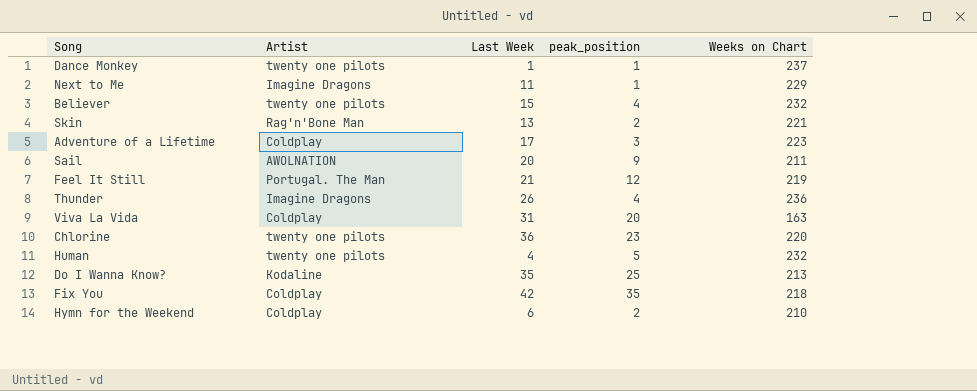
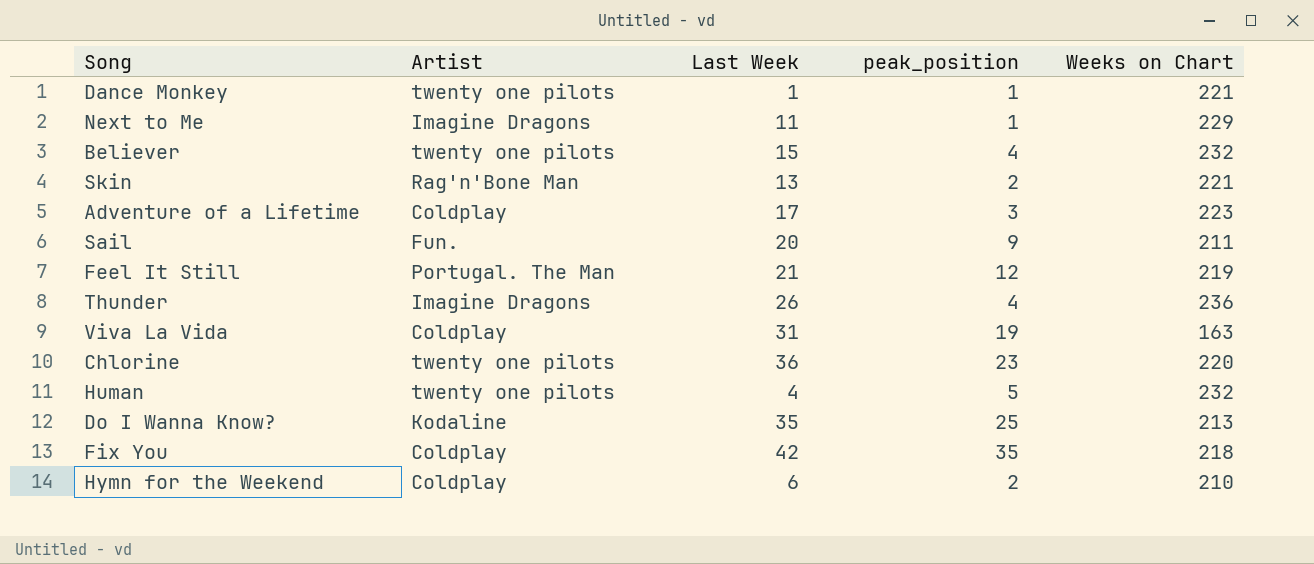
Dance Monkey | Weeks on Chart: 237 -> 221
Sail | Artist: AWOLNATION -> Fun.
Viva La Vida | peak_position: 20 -> 19

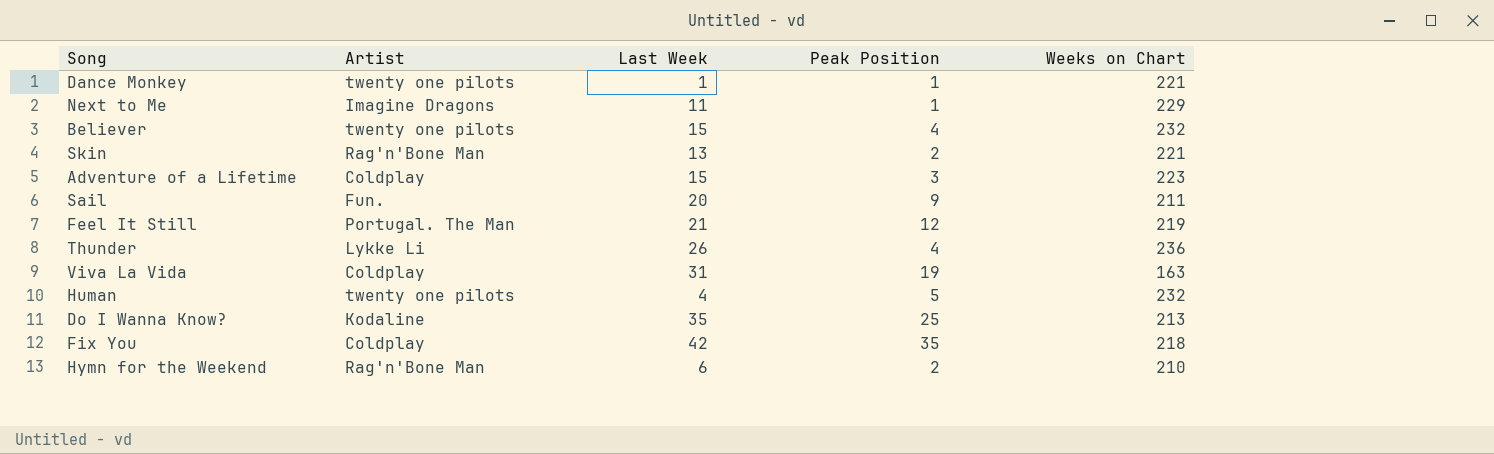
column name: peak_position -> Peak Position
row Chlorine: twenty one pilots | 36 | 23 | 220 -> none
Adventure of a Lifetime | Last Week: 17 -> 15
Thunder | Artist: Imagine Dragons -> Lykke Li
Hymn for the Weekend | Artist: Coldplay -> Rag'n'Bone Man

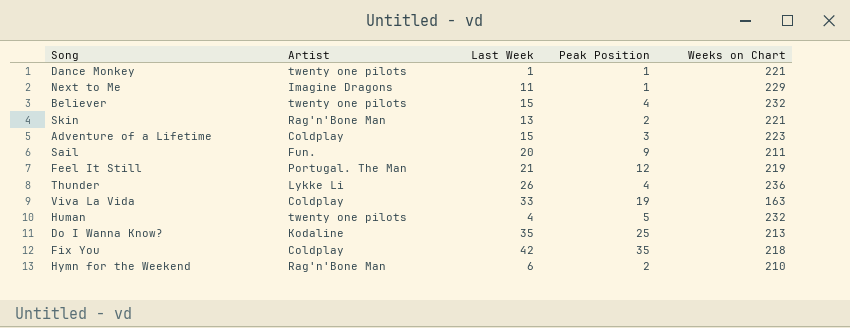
Viva La Vida | Last Week: 31 -> 33

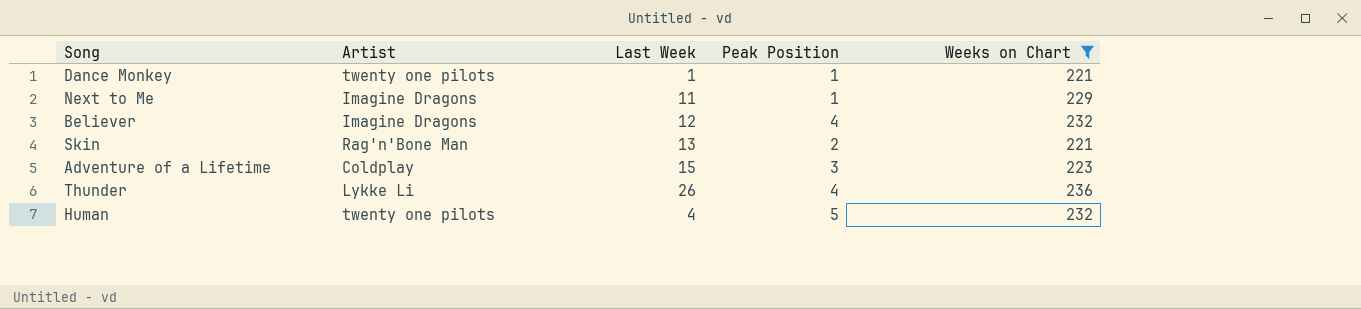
filter: none -> Weeks on Chart >= 221
Believer | Artist: twenty one pilots -> Imagine Dragons
Believer | Last Week: 15 -> 12

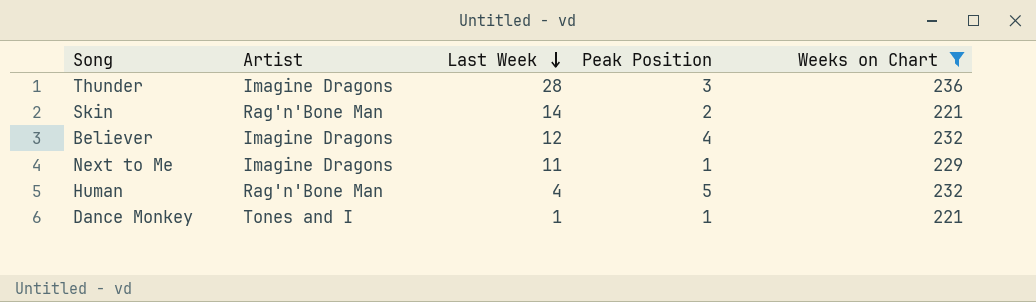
row order: none -> Last Week descending
row Adventure of a Lifetime: Coldplay | 15 | 3 | 223 -> none
Thunder | Artist: Lykke Li -> Imagine Dragons
Thunder | Last Week: 26 -> 28
Thunder | Peak Position: 4 -> 3
Skin | Last Week: 13 -> 14
Human | Artist: twenty one pilots -> Rag'n'Bone Man
Dance Monkey | Artist: twenty one pilots -> Tones and I

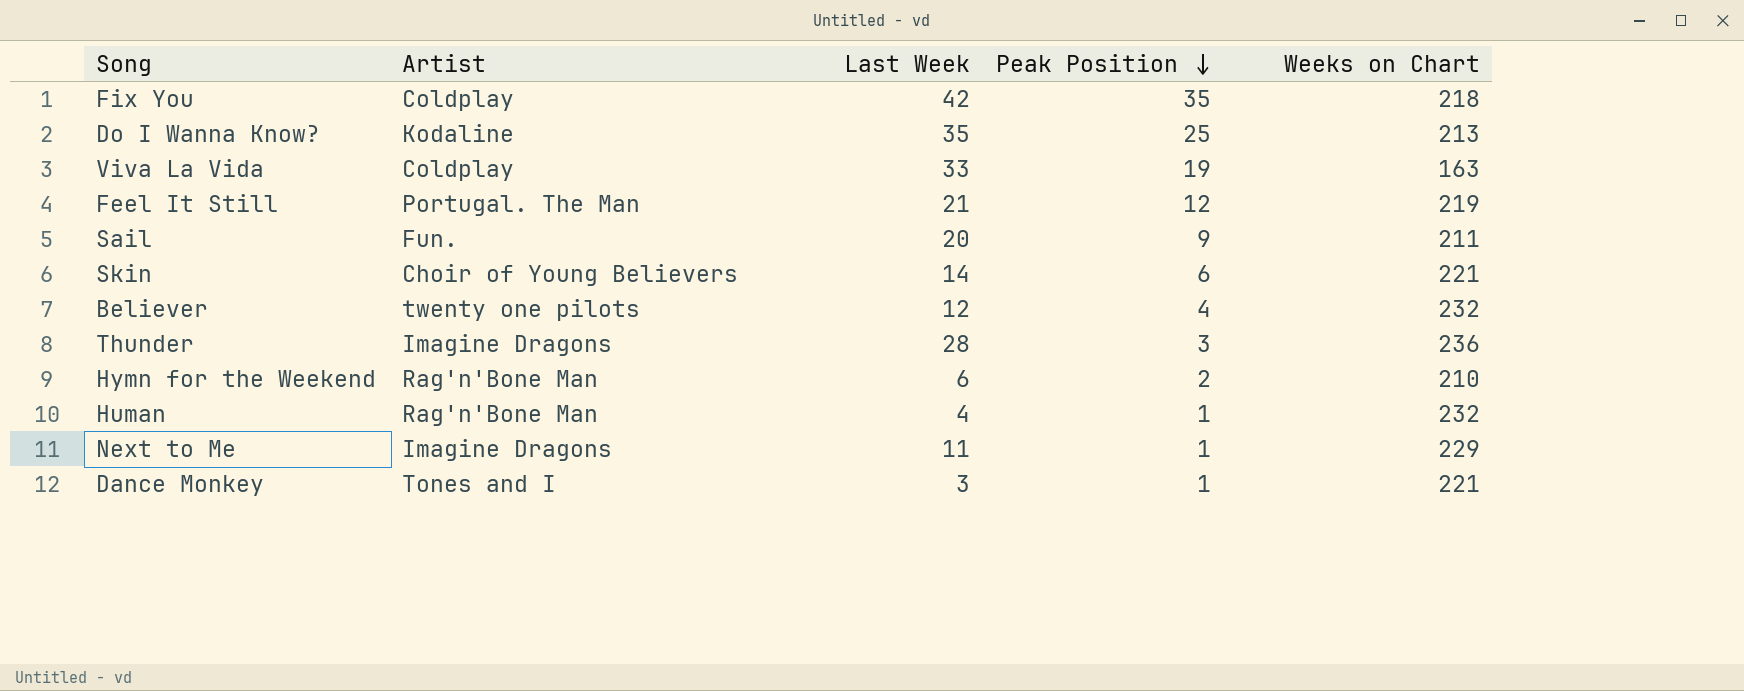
filter: Weeks on Chart >= 221 -> none
row order: Last Week descending -> Peak Position descending
Skin | Artist: Rag'n'Bone Man -> Choir of Young Believers
Skin | Peak Position: 2 -> 6
Believer | Artist: Imagine Dragons -> twenty one pilots
Human | Peak Position: 5 -> 1
Dance Monkey | Last Week: 1 -> 3

